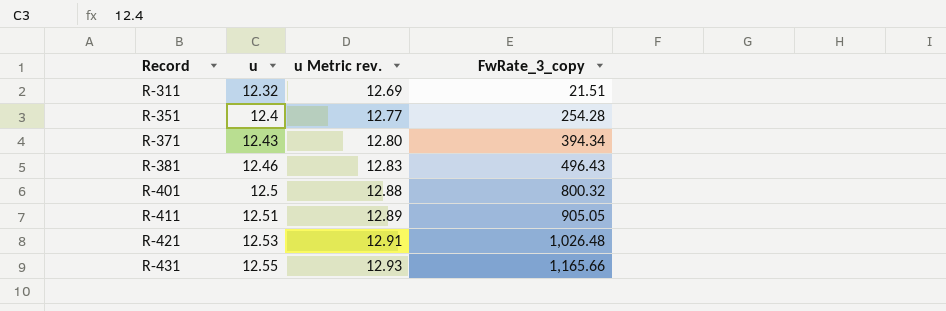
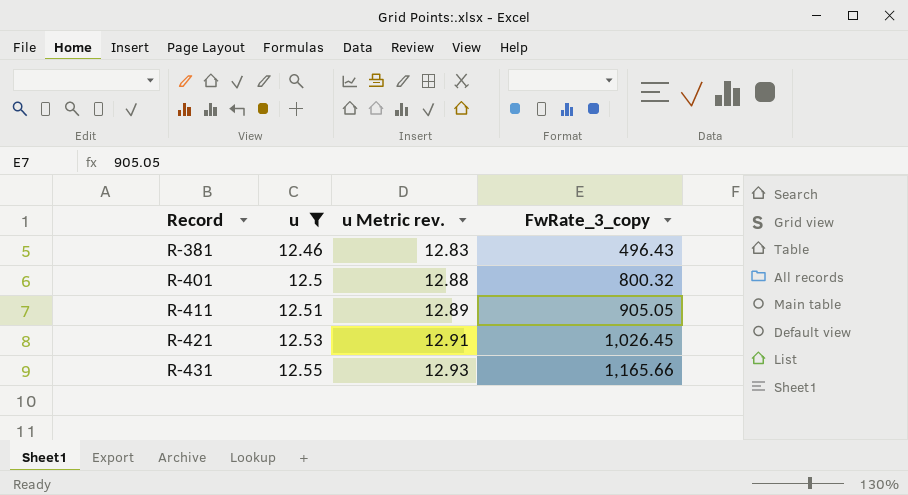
filter: none -> u >= 12.46
R-421 | FwRate_3_copy: 1,026.48 -> 1,026.45

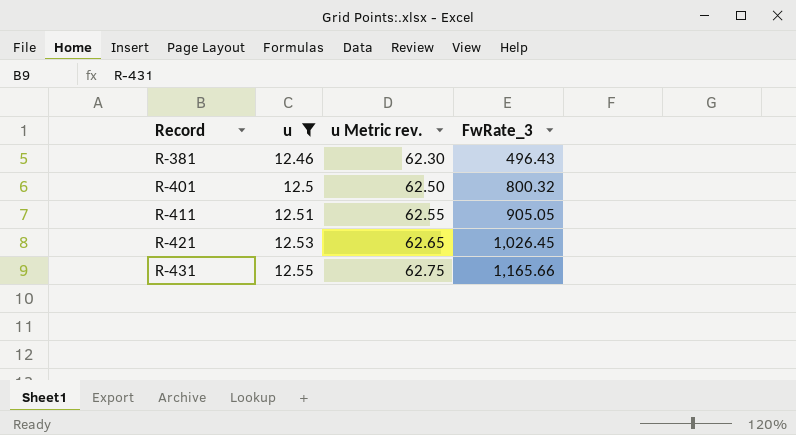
column u Metric rev. | formula: [u] * 1.03 -> [u] * 5
column name: FwRate_3_copy -> FwRate_3

